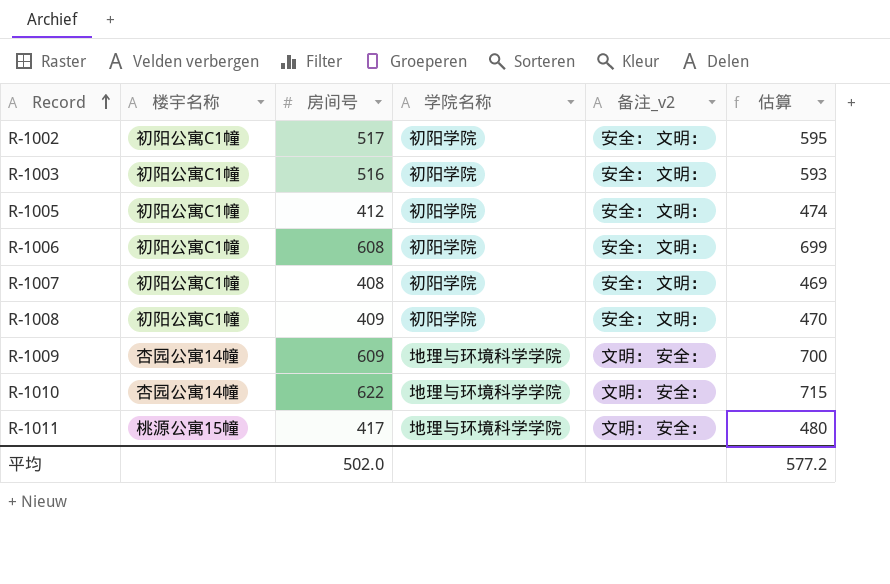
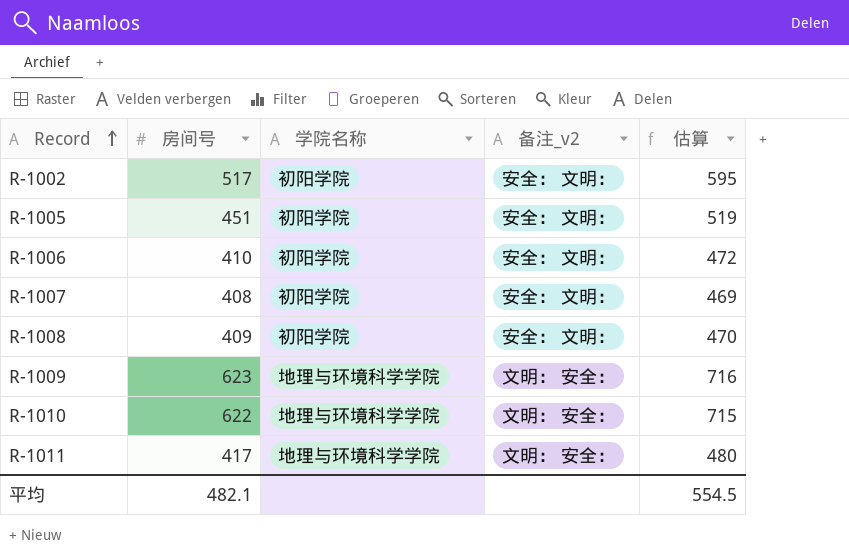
column 楼宇名称 | position: 2 -> none
row R-1003: 初阳公寓C1幢 | 516 | 初阳学院 | 安全： 文明： | 593 -> none
R-1005 | 房间号: 412 -> 451
R-1005 | 估算: 474 -> 519
R-1006 | 房间号: 608 -> 410
R-1006 | 估算: 699 -> 472
R-1009 | 房间号: 609 -> 623
R-1009 | 估算: 700 -> 716
平均 | 房间号: 502.0 -> 482.1
平均 | 估算: 577.2 -> 554.5

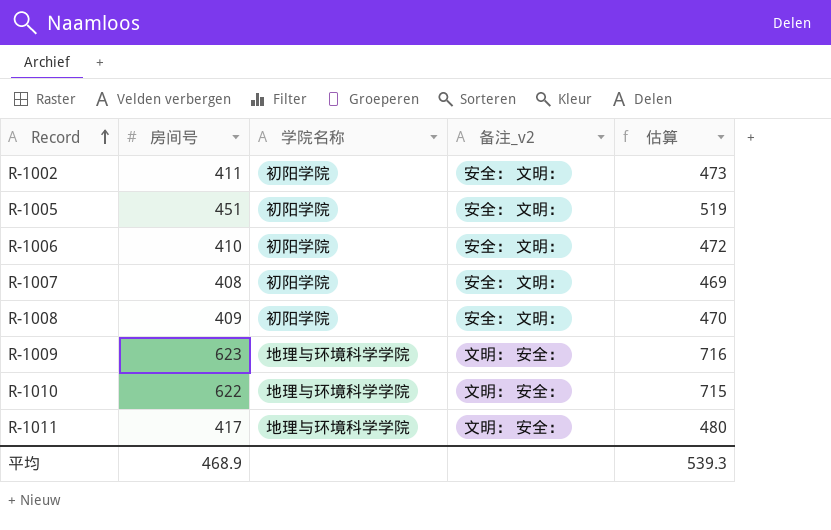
R-1002 | 房间号: 517 -> 411
R-1002 | 估算: 595 -> 473
平均 | 房间号: 482.1 -> 468.9
平均 | 估算: 554.5 -> 539.3

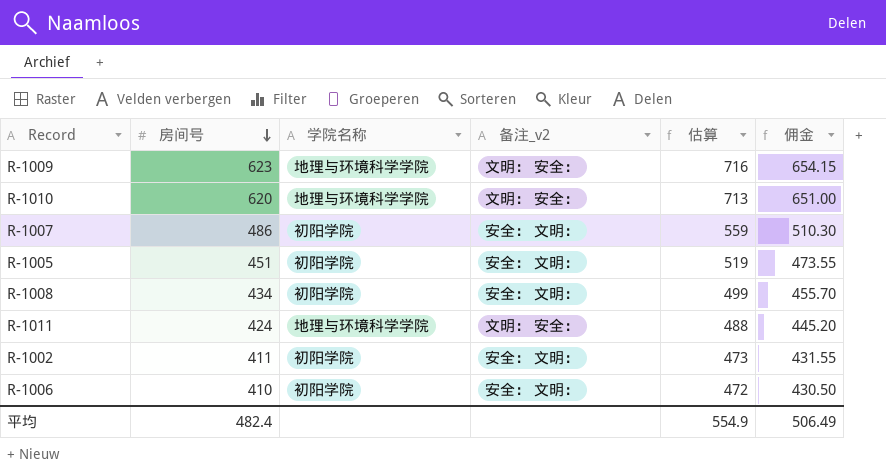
row order: Record ascending -> 房间号 descending
column 佣金 | formula: none -> [房间号] * 1.05
R-1010 | 房间号: 622 -> 620
R-1010 | 估算: 715 -> 713
R-1007 | 房间号: 408 -> 486
R-1007 | 估算: 469 -> 559
R-1008 | 房间号: 409 -> 434
R-1008 | 估算: 470 -> 499
R-1011 | 房间号: 417 -> 424
R-1011 | 估算: 480 -> 488
平均 | 房间号: 468.9 -> 482.4
平均 | 估算: 539.3 -> 554.9

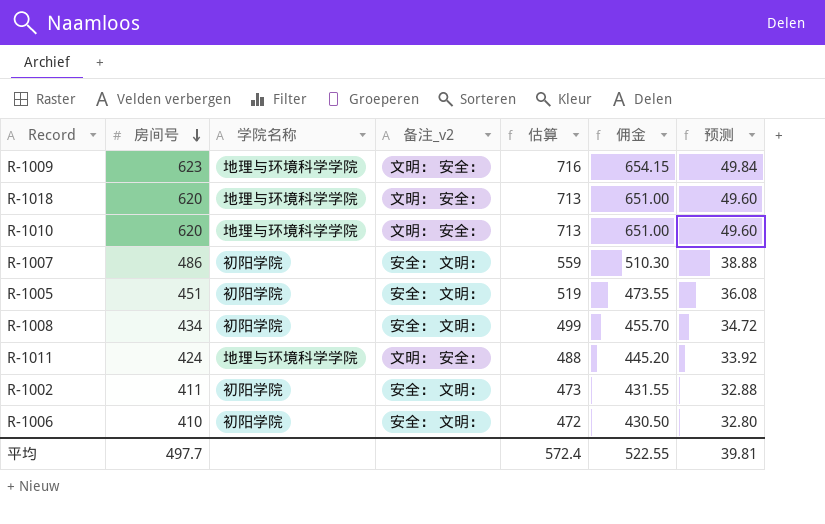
column 预测 | formula: none -> [房间号] * 0.08
row R-1018: none -> 620 | 地理与环境科学学院 | 文明： 安全： | 713 | 651.00 | 49.60
平均 | 房间号: 482.4 -> 497.7
平均 | 估算: 554.9 -> 572.4
平均 | 佣金: 506.49 -> 522.55

